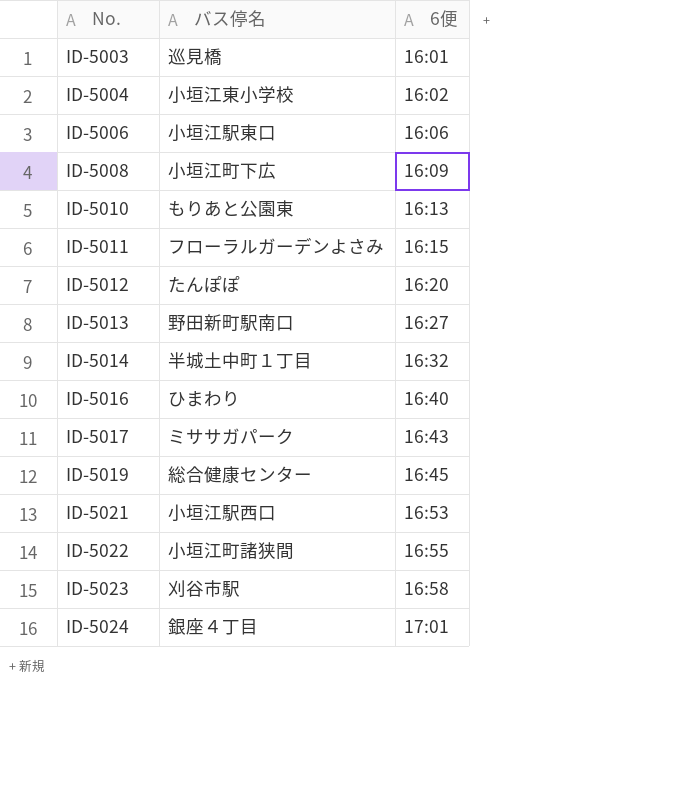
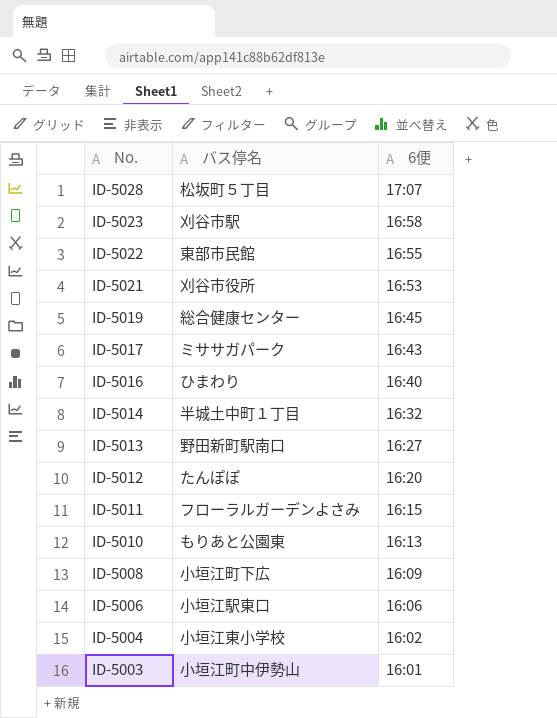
row order: No. ascending -> No. descending
row ID-5024: 銀座４丁目 | 17:01 -> none
row ID-5028: none -> 松坂町５丁目 | 17:07
ID-5022 | バス停名: 小垣江町諸狭間 -> 東部市民館
ID-5021 | バス停名: 小垣江駅西口 -> 刈谷市役所
ID-5003 | バス停名: 巡見橋 -> 小垣江町中伊勢山

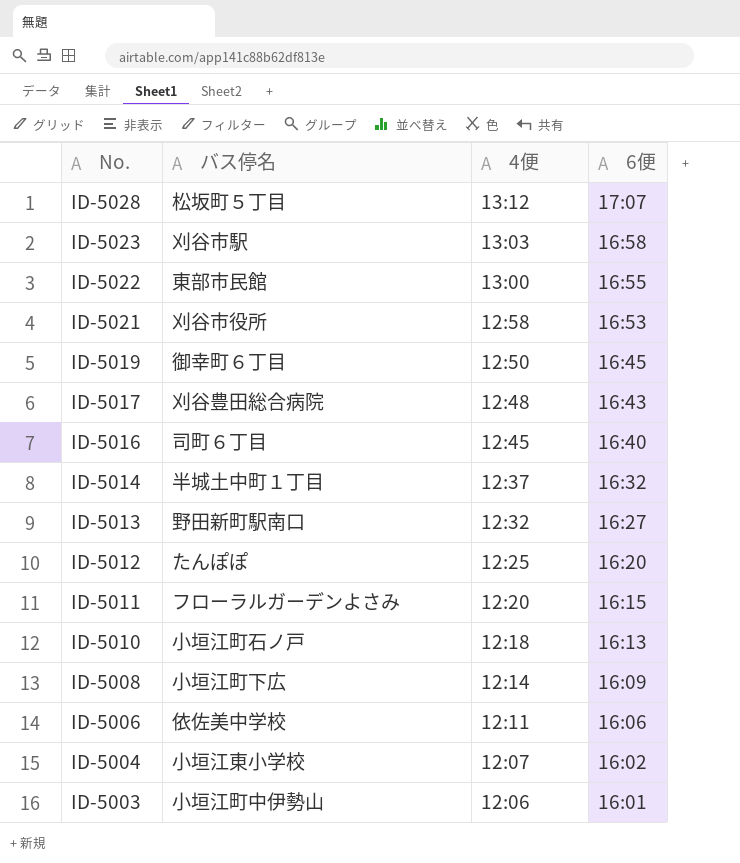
column 4便 | position: none -> 3
ID-5019 | バス停名: 総合健康センター -> 御幸町６丁目
ID-5017 | バス停名: ミササガパーク -> 刈谷豊田総合病院
ID-5016 | バス停名: ひまわり -> 司町６丁目
ID-5010 | バス停名: もりあと公園東 -> 小垣江町石ノ戸
ID-5006 | バス停名: 小垣江駅東口 -> 依佐美中学校

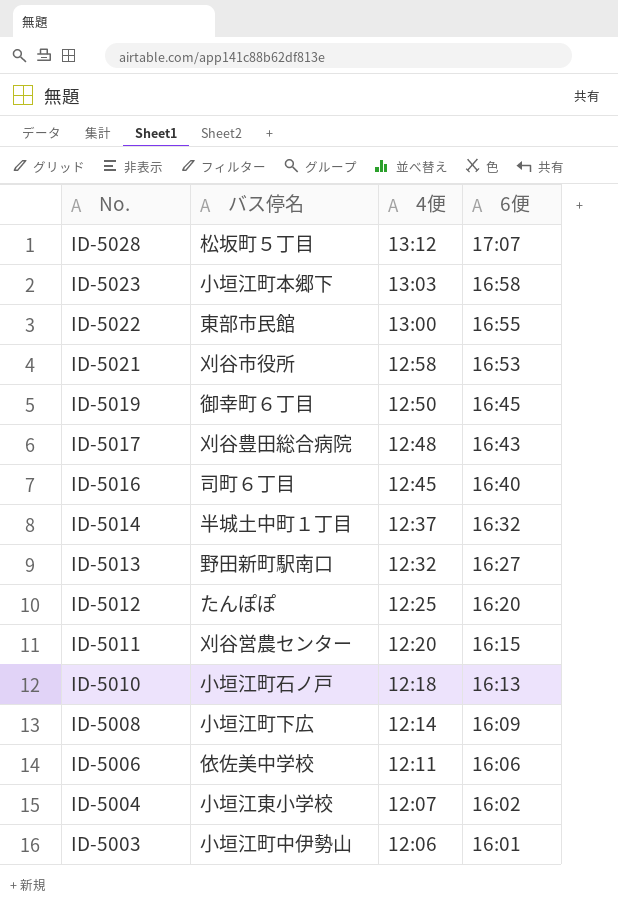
ID-5023 | バス停名: 刈谷市駅 -> 小垣江町本郷下
ID-5011 | バス停名: フローラルガーデンよさみ -> 刈谷営農センター

